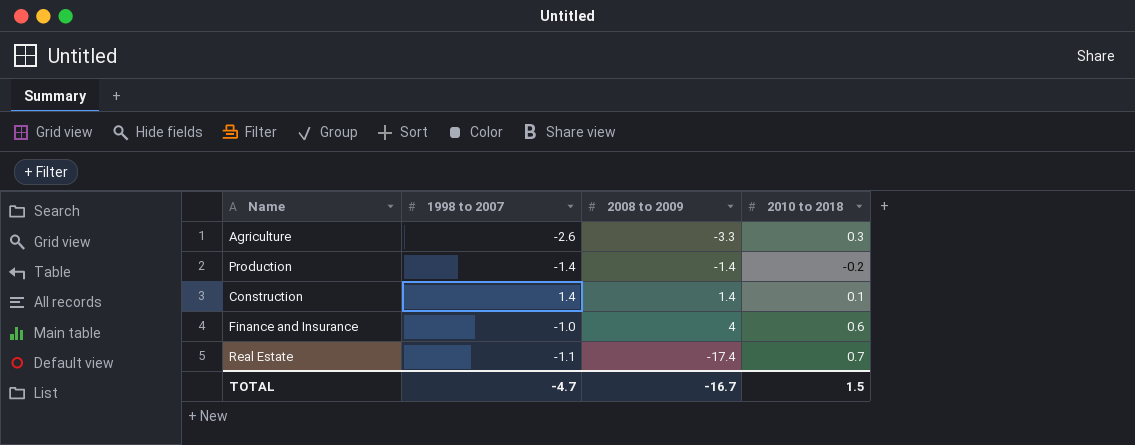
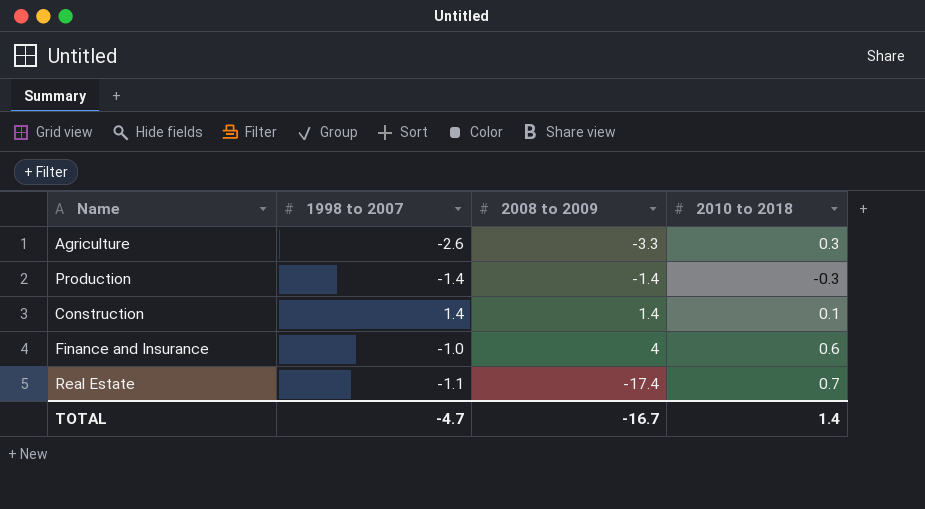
Production | 2010 to 2018: -0.2 -> -0.3
TOTAL | 2010 to 2018: 1.5 -> 1.4

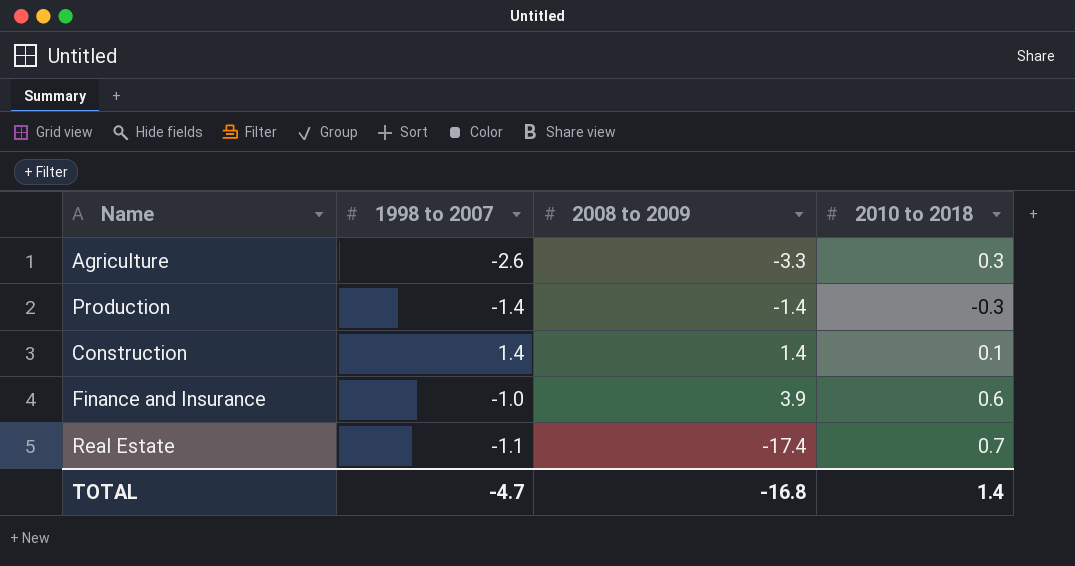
Finance and Insurance | 2008 to 2009: 4 -> 3.9
TOTAL | 2008 to 2009: -16.7 -> -16.8

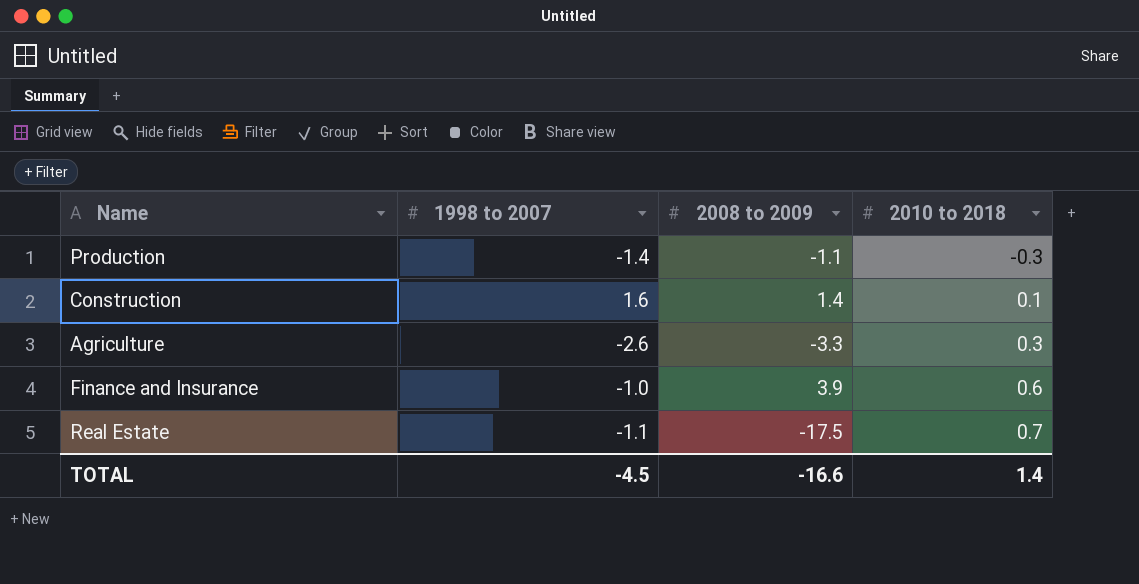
row order: none -> 2010 to 2018 ascending
Production | 2008 to 2009: -1.4 -> -1.1
Construction | 1998 to 2007: 1.4 -> 1.6
Real Estate | 2008 to 2009: -17.4 -> -17.5
TOTAL | 1998 to 2007: -4.7 -> -4.5
TOTAL | 2008 to 2009: -16.8 -> -16.6

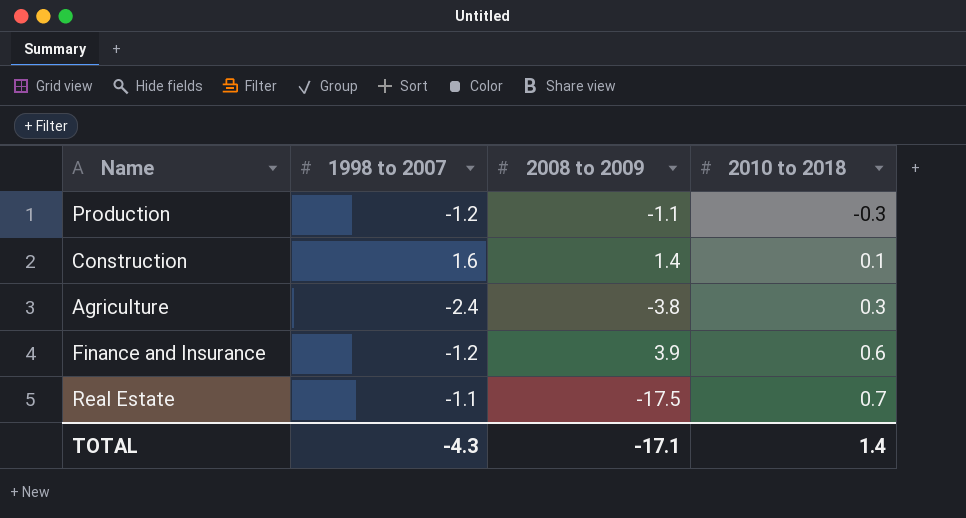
Production | 1998 to 2007: -1.4 -> -1.2
Agriculture | 1998 to 2007: -2.6 -> -2.4
Agriculture | 2008 to 2009: -3.3 -> -3.8
Finance and Insurance | 1998 to 2007: -1.0 -> -1.2
TOTAL | 1998 to 2007: -4.5 -> -4.3
TOTAL | 2008 to 2009: -16.6 -> -17.1

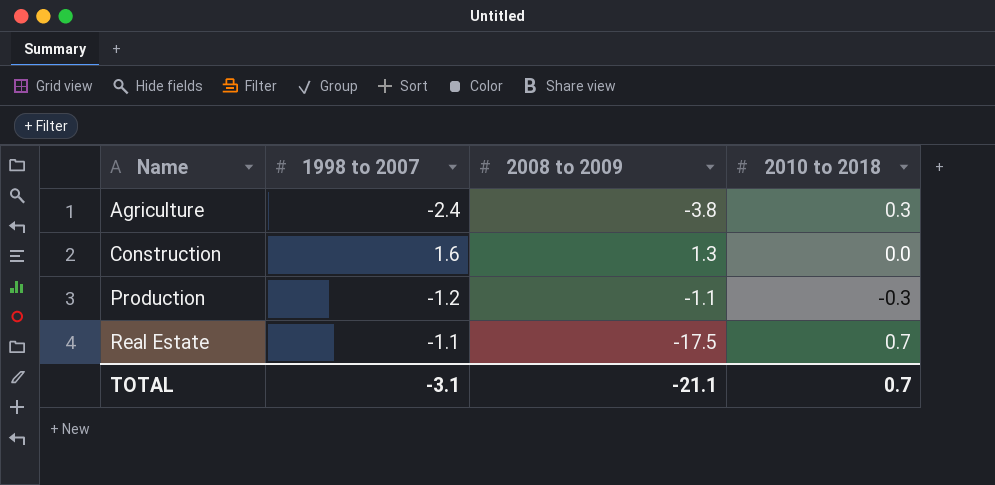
row order: 2010 to 2018 ascending -> Name ascending
row Finance and Insurance: -1.2 | 3.9 | 0.6 -> none
Construction | 2008 to 2009: 1.4 -> 1.3
Construction | 2010 to 2018: 0.1 -> 0.0
TOTAL | 1998 to 2007: -4.3 -> -3.1
TOTAL | 2008 to 2009: -17.1 -> -21.1
TOTAL | 2010 to 2018: 1.4 -> 0.7

